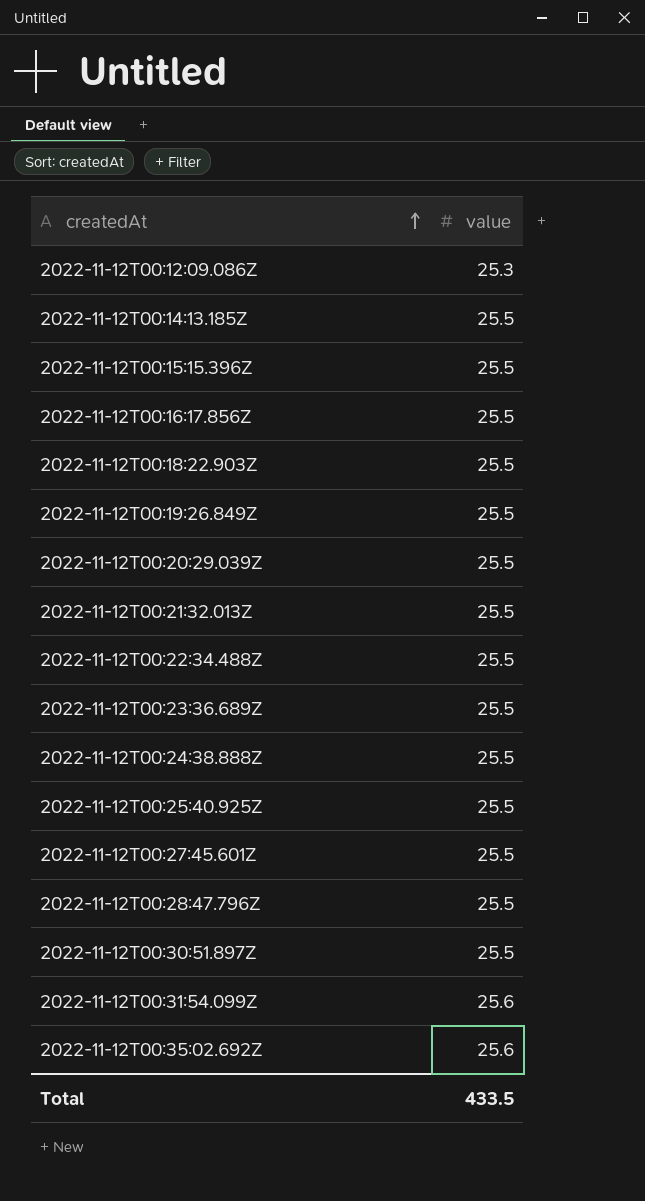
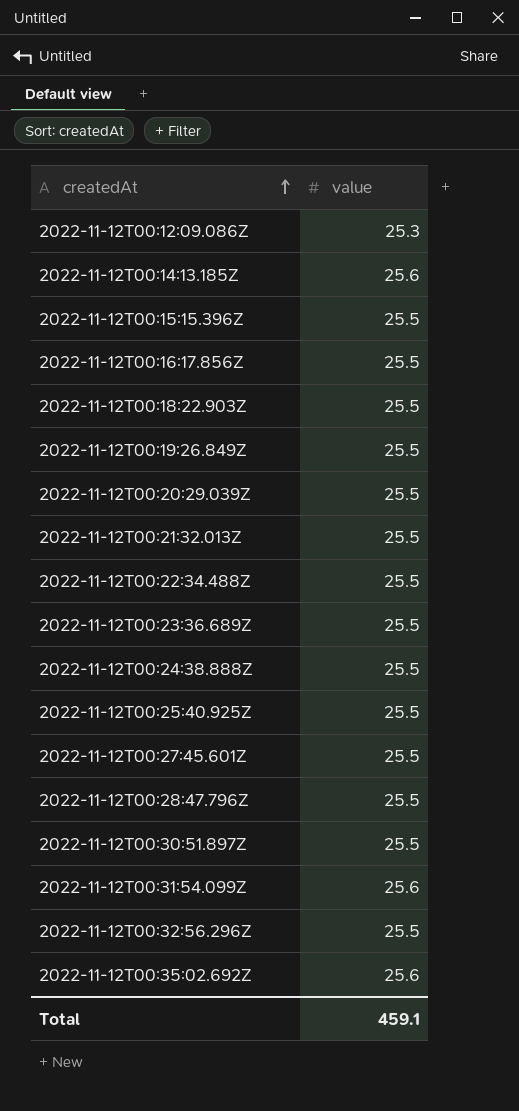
2022-11-12T00:14:13.185Z | value: 25.5 -> 25.6
row 2022-11-12T00:32:56.296Z: none -> 25.5
Total | value: 433.5 -> 459.1

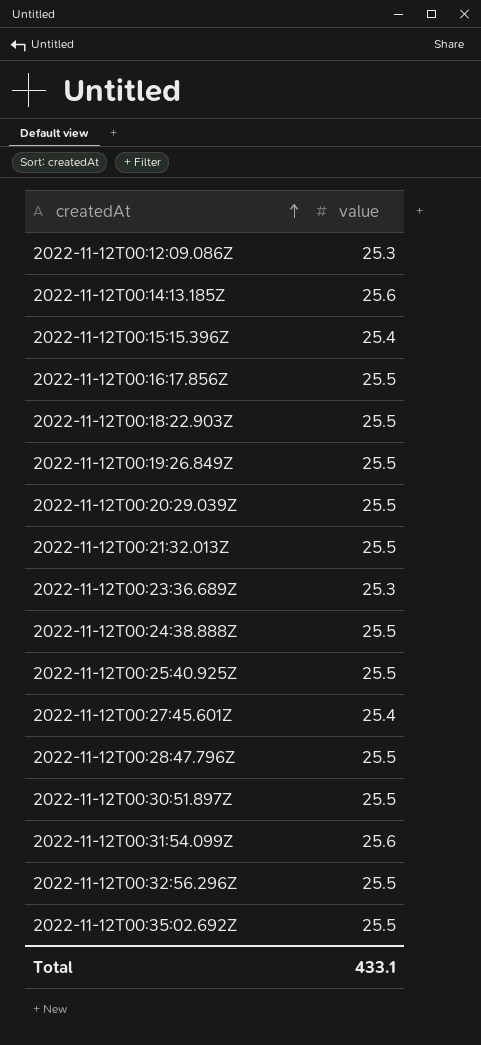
row 2022-11-12T00:22:34.488Z: 25.5 -> none
2022-11-12T00:15:15.396Z | value: 25.5 -> 25.4
2022-11-12T00:23:36.689Z | value: 25.5 -> 25.3
2022-11-12T00:27:45.601Z | value: 25.5 -> 25.4
2022-11-12T00:35:02.692Z | value: 25.6 -> 25.5
Total | value: 459.1 -> 433.1

